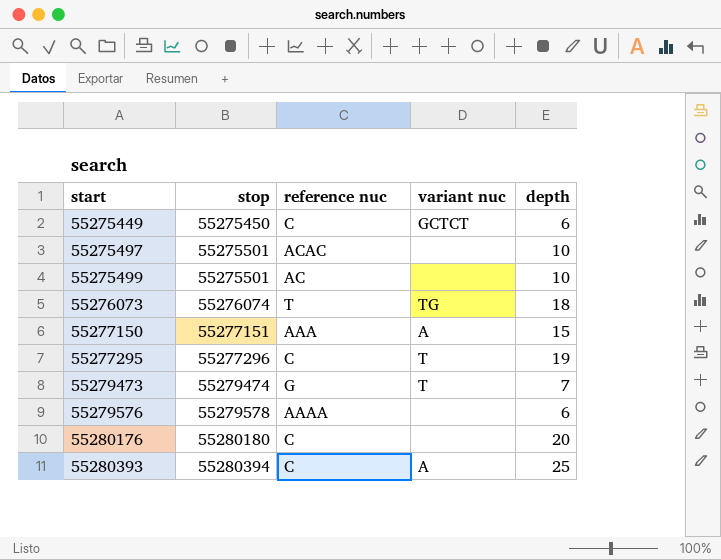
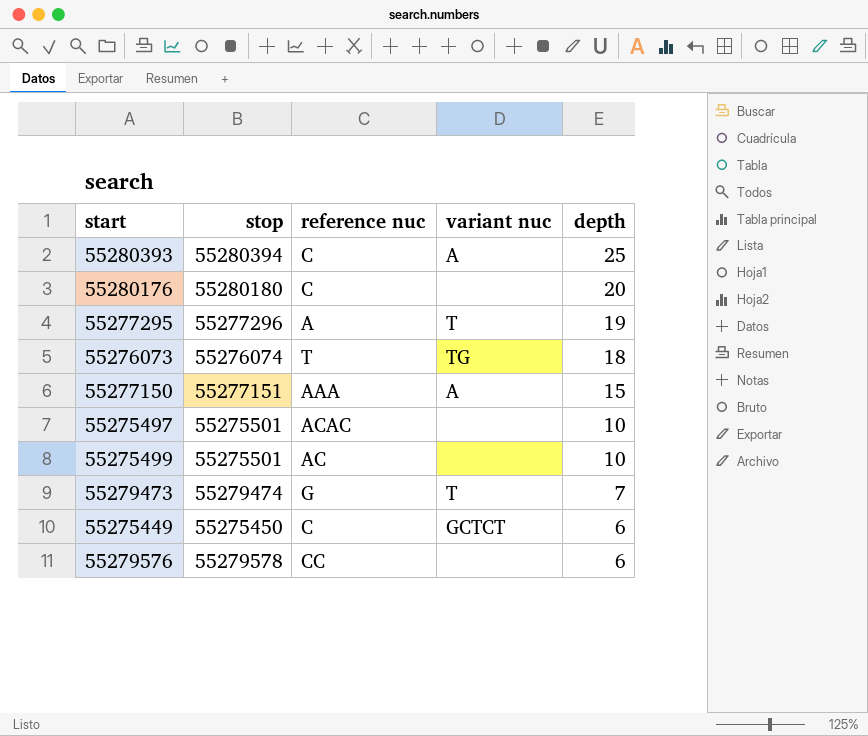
row order: start ascending -> depth descending
55277295 | reference nuc: C -> A
55279576 | reference nuc: AAAA -> CC

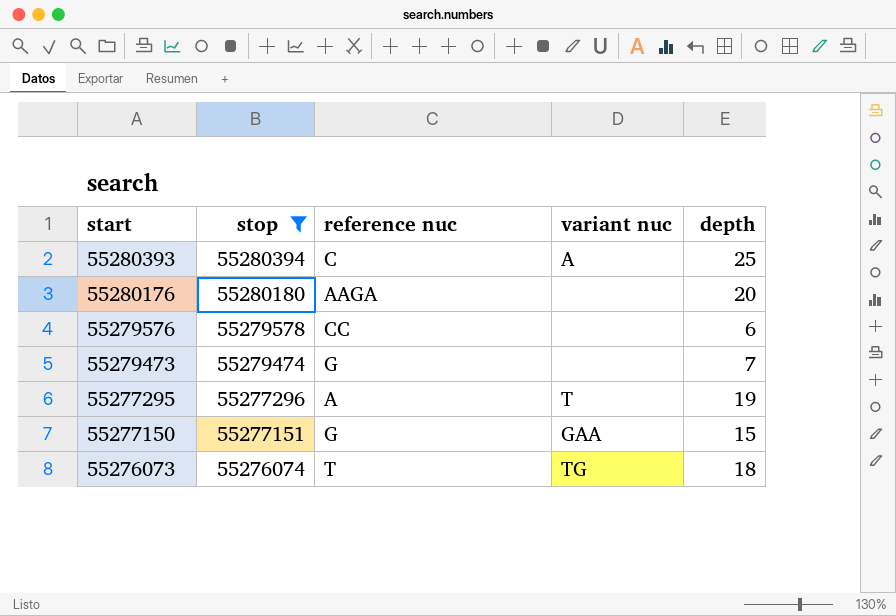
filter: none -> stop >= 55276074
row order: depth descending -> start descending
55280176 | reference nuc: C -> AAGA
55279473 | variant nuc: T -> none
55277150 | reference nuc: AAA -> G
55277150 | variant nuc: A -> GAA

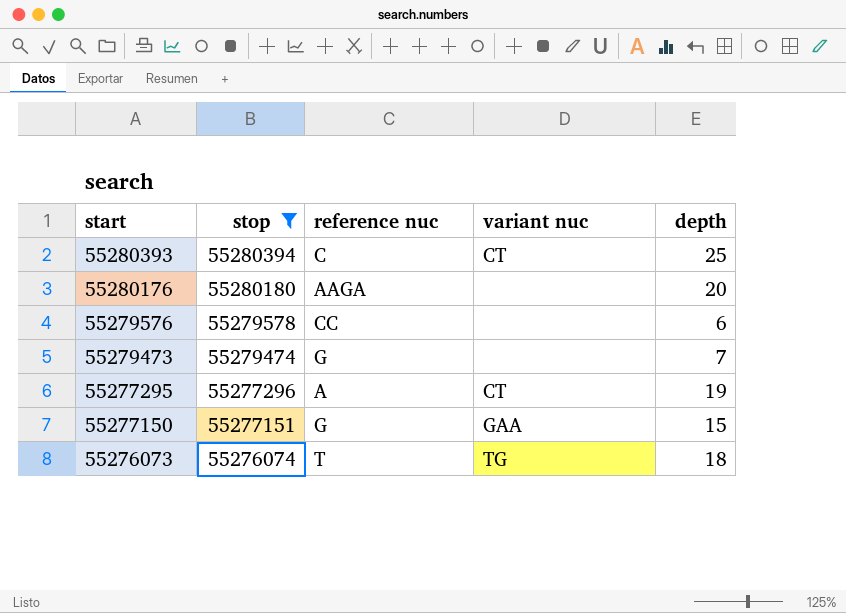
55280393 | variant nuc: A -> CT
55277295 | variant nuc: T -> CT

